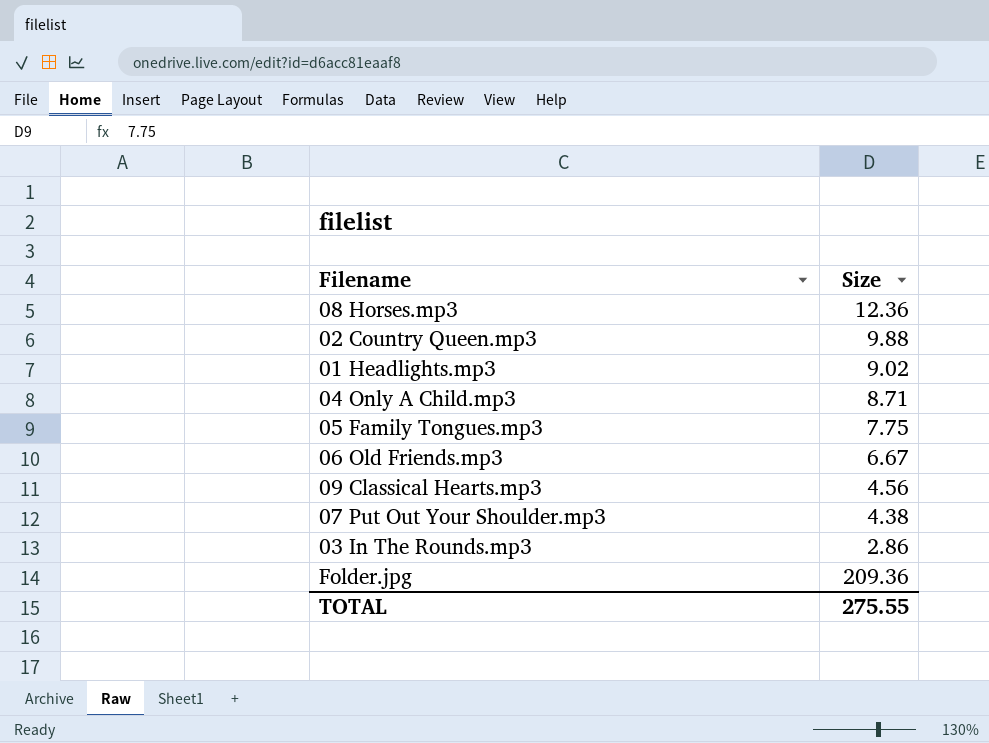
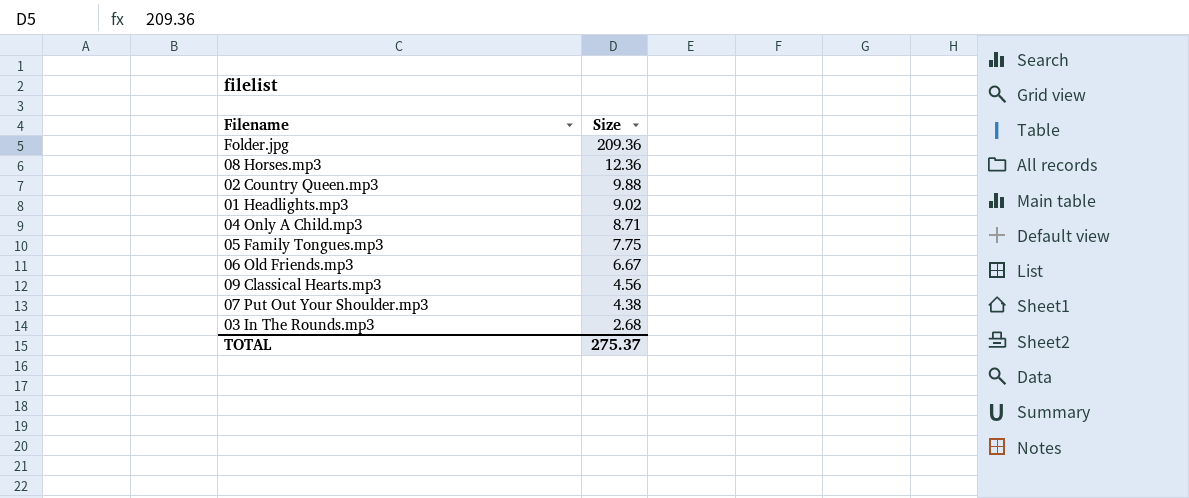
row order: none -> Size descending
03 In The Rounds.mp3 | Size: 2.86 -> 2.68
TOTAL | Size: 275.55 -> 275.37

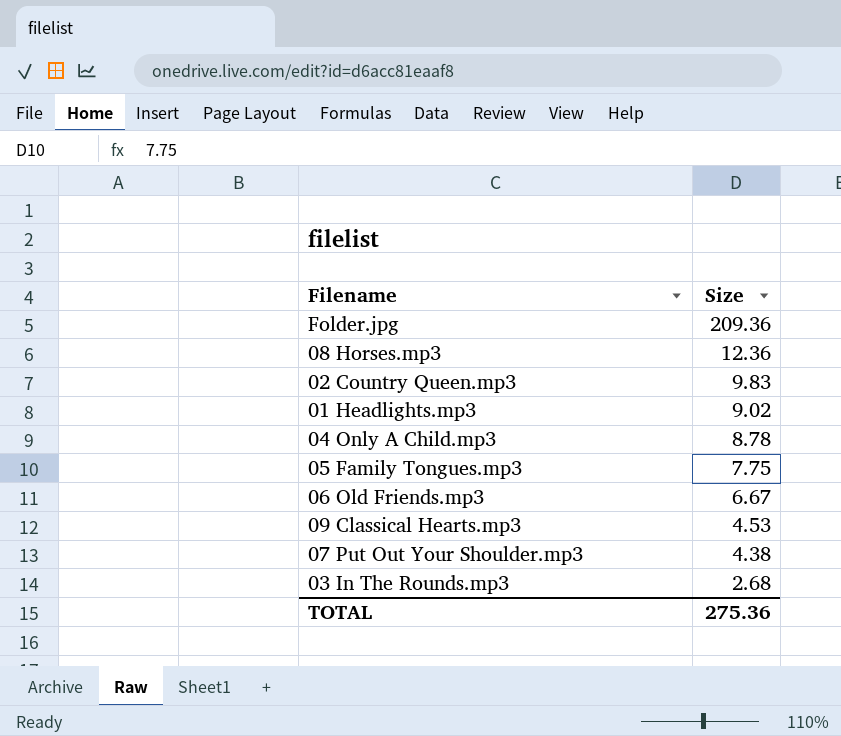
02 Country Queen.mp3 | Size: 9.88 -> 9.83
04 Only A Child.mp3 | Size: 8.71 -> 8.78
09 Classical Hearts.mp3 | Size: 4.56 -> 4.53
TOTAL | Size: 275.37 -> 275.36

